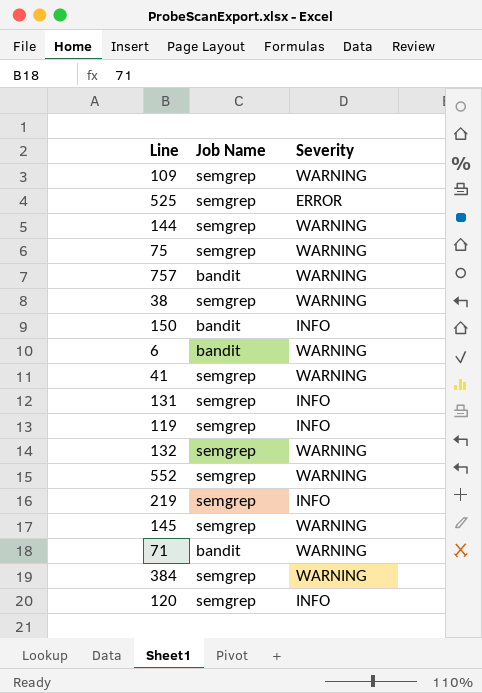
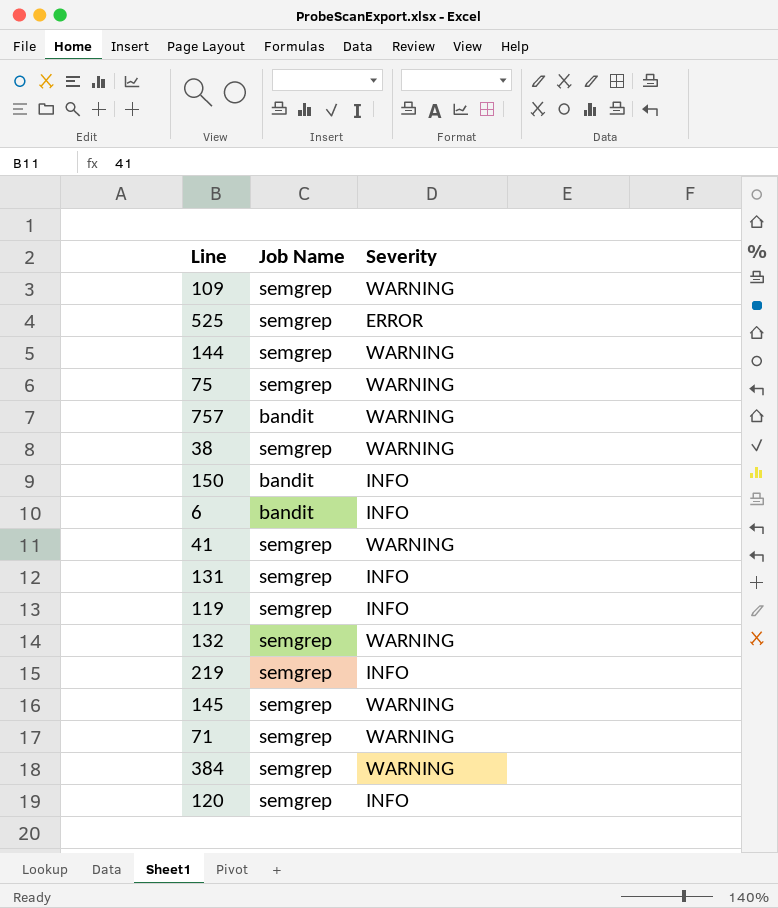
row 552: semgrep | WARNING -> none
6 | Severity: WARNING -> INFO
71 | Job Name: bandit -> semgrep

